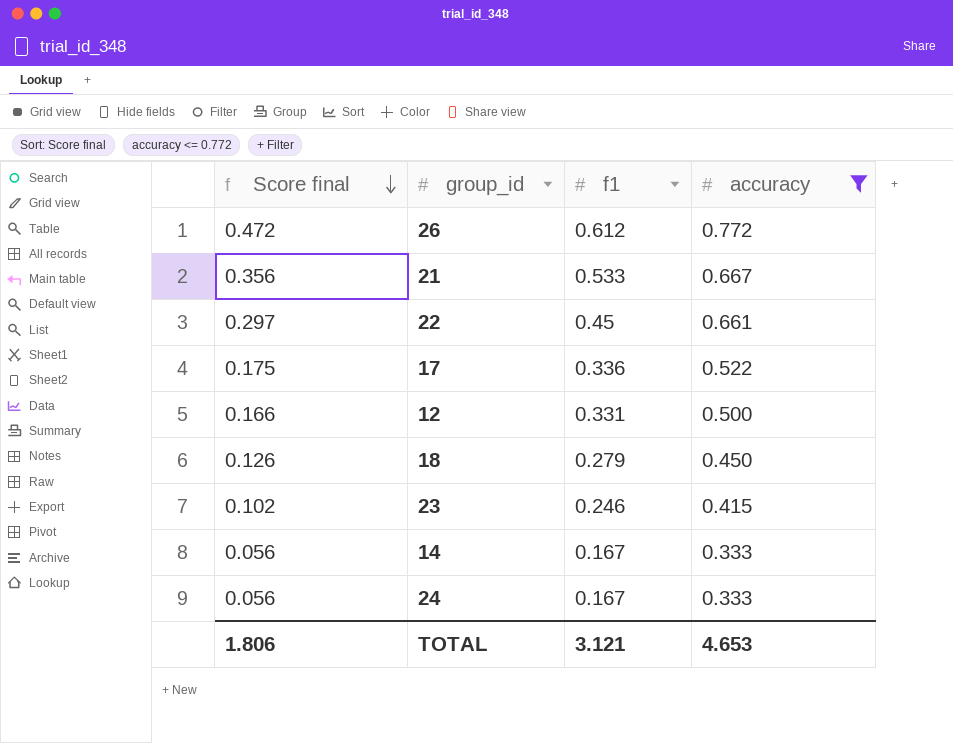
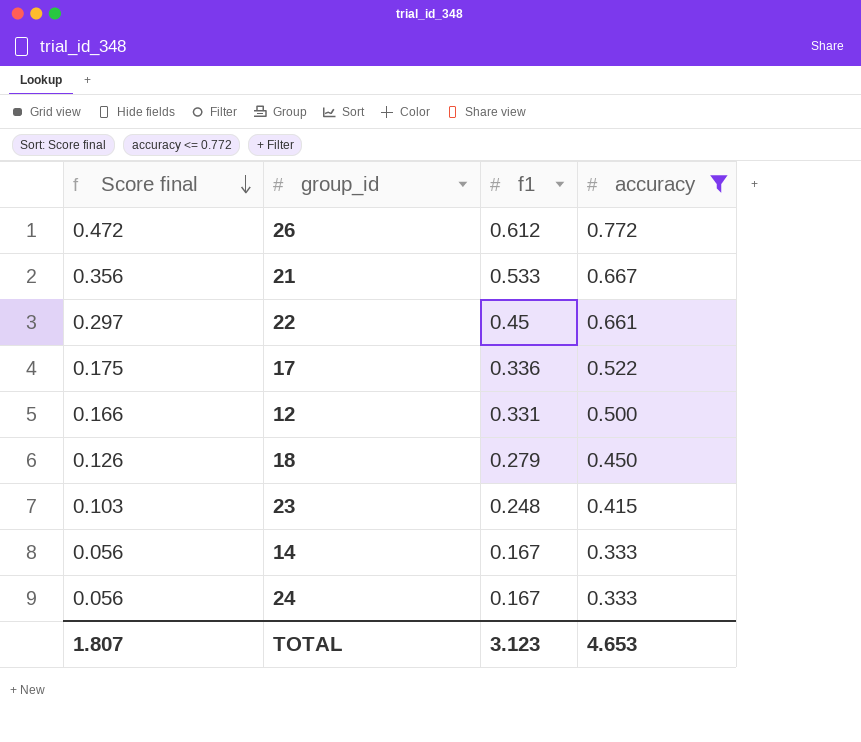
23 | Score final: 0.102 -> 0.103
23 | f1: 0.246 -> 0.248
TOTAL | Score final: 1.806 -> 1.807
TOTAL | f1: 3.121 -> 3.123

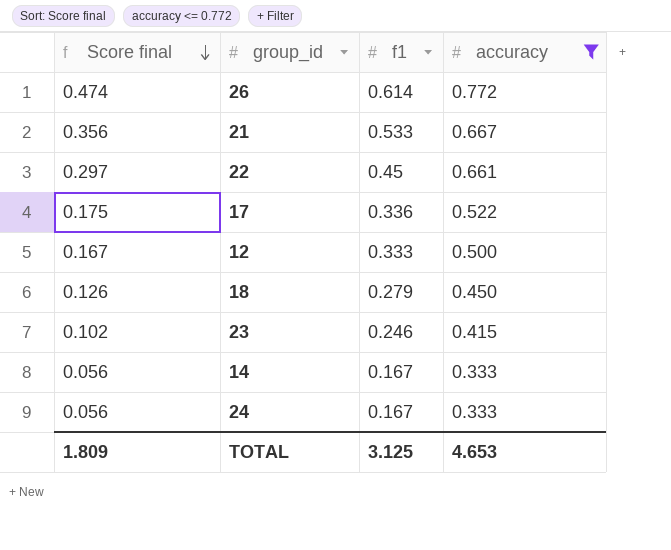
26 | Score final: 0.472 -> 0.474
26 | f1: 0.612 -> 0.614
12 | Score final: 0.166 -> 0.167
12 | f1: 0.331 -> 0.333
23 | Score final: 0.103 -> 0.102
23 | f1: 0.248 -> 0.246
TOTAL | Score final: 1.807 -> 1.809
TOTAL | f1: 3.123 -> 3.125

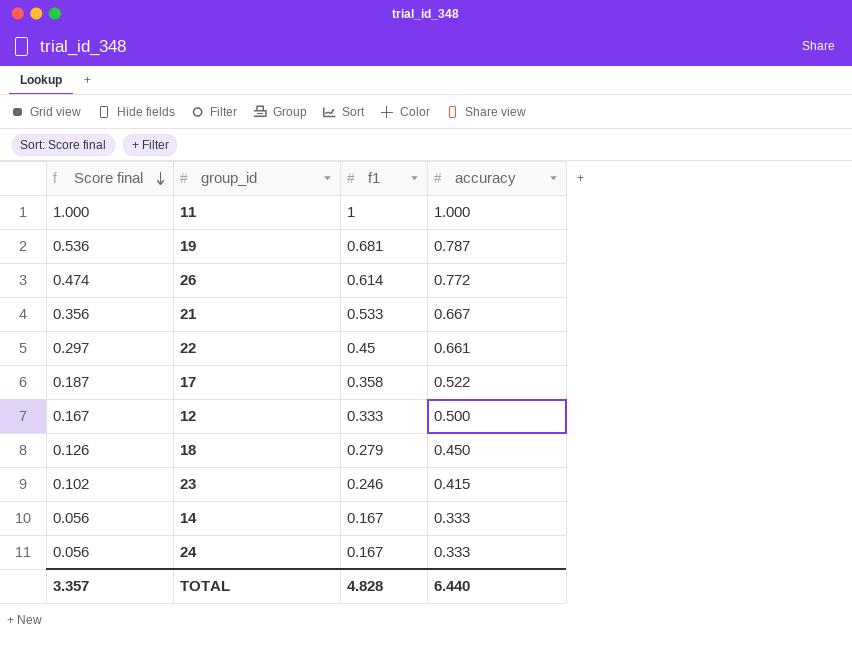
filter: accuracy <= 0.772 -> none
17 | Score final: 0.175 -> 0.187
17 | f1: 0.336 -> 0.358
TOTAL | Score final: 1.809 -> 3.357
TOTAL | f1: 3.125 -> 4.828
TOTAL | accuracy: 4.653 -> 6.440

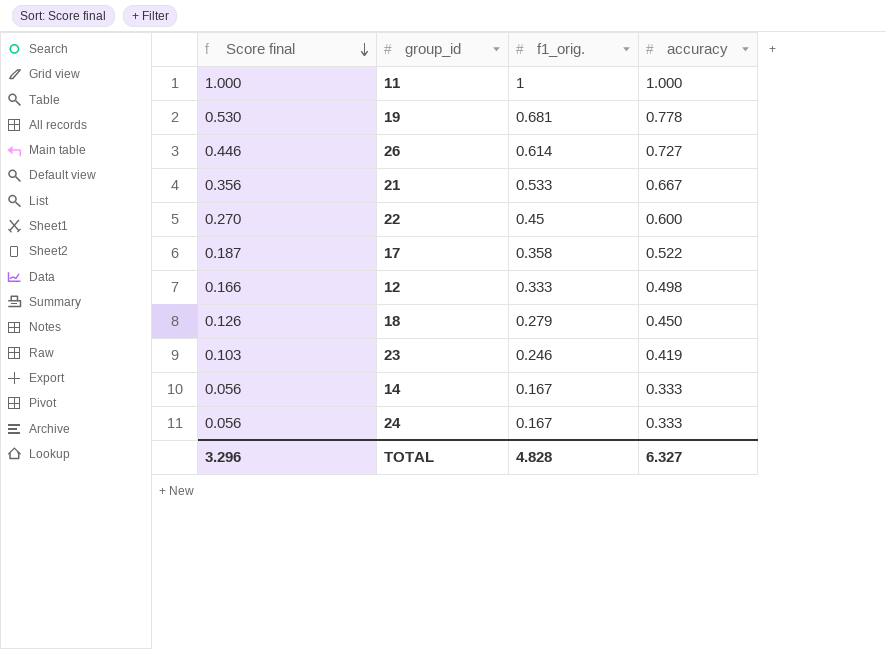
column name: f1 -> f1_orig.
19 | Score final: 0.536 -> 0.530
19 | accuracy: 0.787 -> 0.778
26 | Score final: 0.474 -> 0.446
26 | accuracy: 0.772 -> 0.727
22 | Score final: 0.297 -> 0.270
22 | accuracy: 0.661 -> 0.600
12 | Score final: 0.167 -> 0.166
12 | accuracy: 0.500 -> 0.498
23 | Score final: 0.102 -> 0.103
23 | accuracy: 0.415 -> 0.419
TOTAL | Score final: 3.357 -> 3.296
TOTAL | accuracy: 6.440 -> 6.327

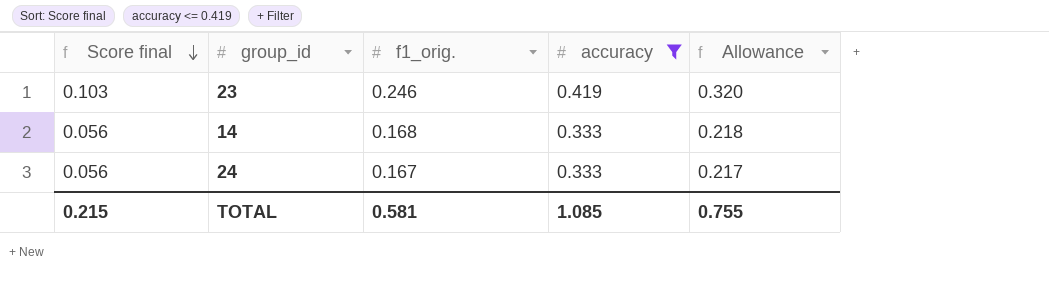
filter: none -> accuracy <= 0.419
column Allowance | formula: none -> [f1_orig.] * 1.3
14 | f1_orig.: 0.167 -> 0.168
TOTAL | Score final: 3.296 -> 0.215
TOTAL | f1_orig.: 4.828 -> 0.581
TOTAL | accuracy: 6.327 -> 1.085

